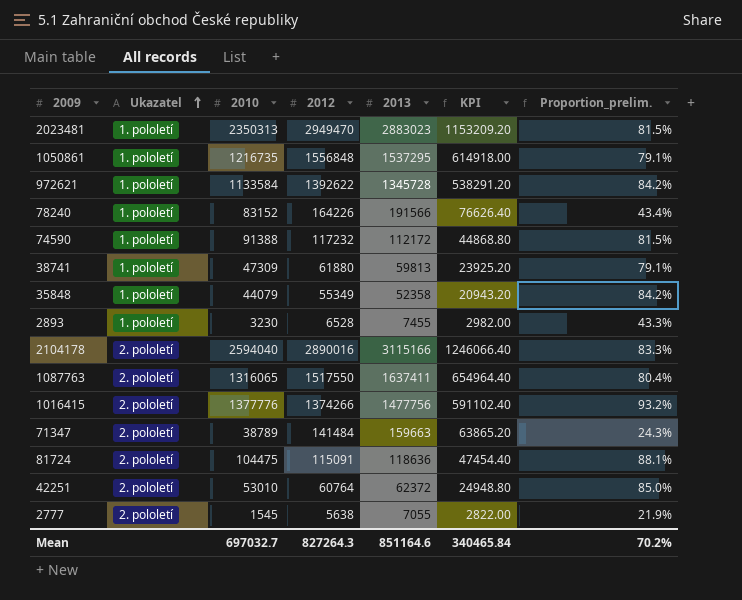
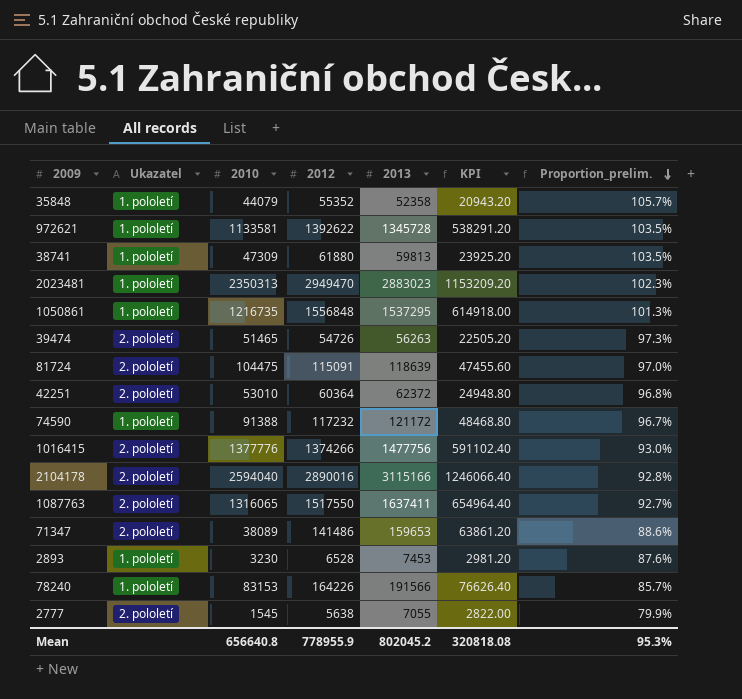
row order: Ukazatel ascending -> Proportion_prelim. descending
column Proportion_prelim. | formula: [2010] / [2013] -> [2012] / [2013]
35848 | 2012: 55349 -> 55352
972621 | 2010: 1133584 -> 1133581
row 39474: none -> 2. pololetí | 51465 | 54726 | 56263 | 22505.20 | 97.3%
81724 | 2013: 118636 -> 118639
81724 | KPI: 47454.40 -> 47455.60
42251 | 2012: 60764 -> 60364
74590 | 2013: 112172 -> 121172
74590 | KPI: 44868.80 -> 48468.80
71347 | 2010: 38789 -> 38089
71347 | 2012: 141484 -> 141486
71347 | 2013: 159663 -> 159653
71347 | KPI: 63865.20 -> 63861.20
2893 | 2013: 7455 -> 7453
2893 | KPI: 2982.00 -> 2981.20
78240 | 2010: 83152 -> 83153
Mean | 2010: 697032.7 -> 656640.8
Mean | 2012: 827264.3 -> 778955.9
Mean | 2013: 851164.6 -> 802045.2
Mean | KPI: 340465.84 -> 320818.08
Mean | Proportion_prelim.: 70.2% -> 95.3%

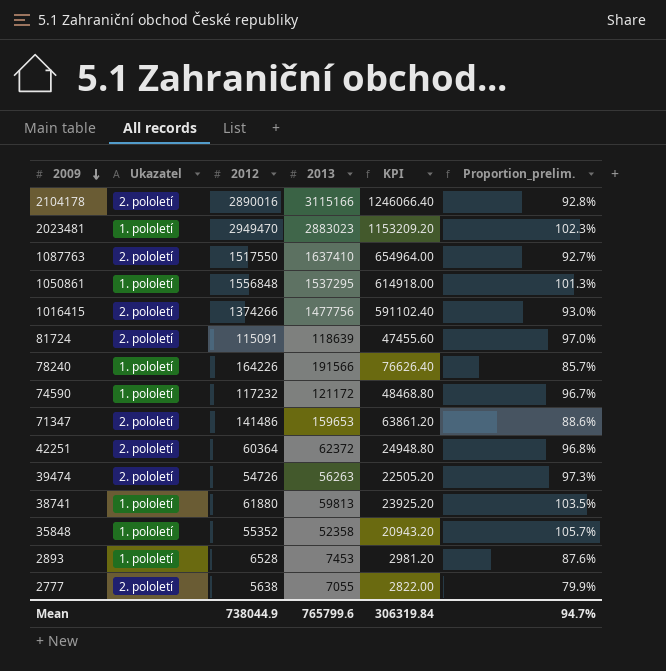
row order: Proportion_prelim. descending -> 2009 descending
column 2010 | position: 3 -> none
row 972621: 1. pololetí | 1133581 | 1392622 | 1345728 | 538291.20 | 103.5% -> none
1087763 | 2013: 1637411 -> 1637410
1087763 | KPI: 654964.40 -> 654964.00
Mean | 2012: 778955.9 -> 738044.9
Mean | 2013: 802045.2 -> 765799.6
Mean | KPI: 320818.08 -> 306319.84
Mean | Proportion_prelim.: 95.3% -> 94.7%

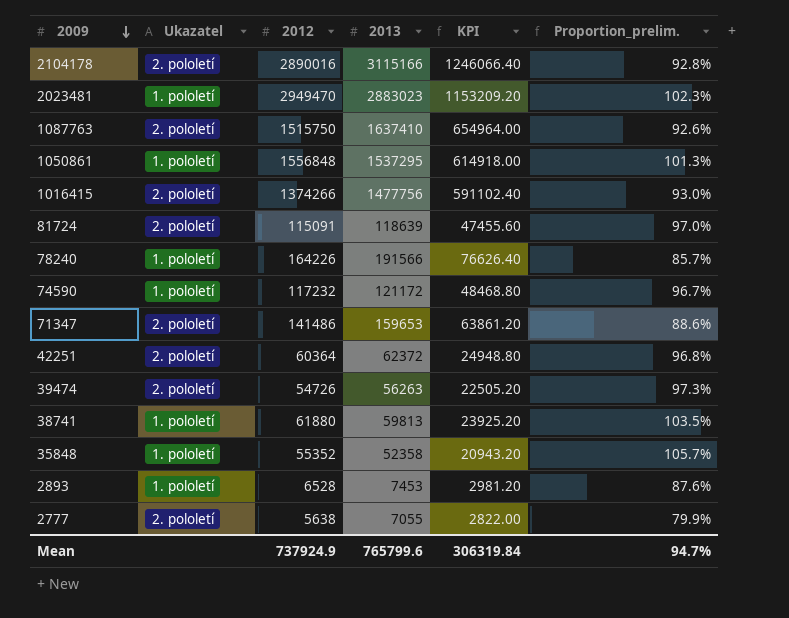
1087763 | 2012: 1517550 -> 1515750
1087763 | Proportion_prelim.: 92.7% -> 92.6%
Mean | 2012: 738044.9 -> 737924.9

